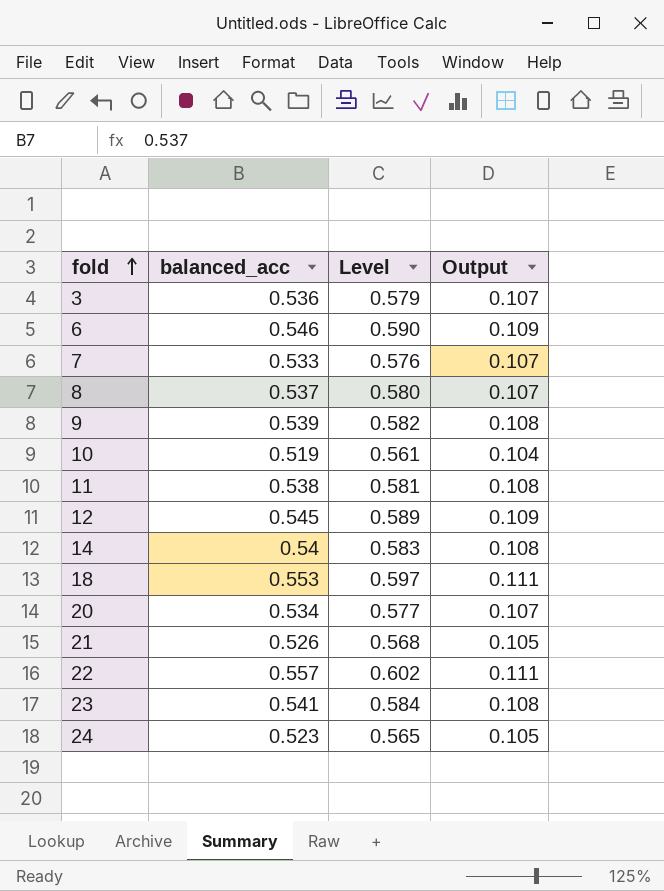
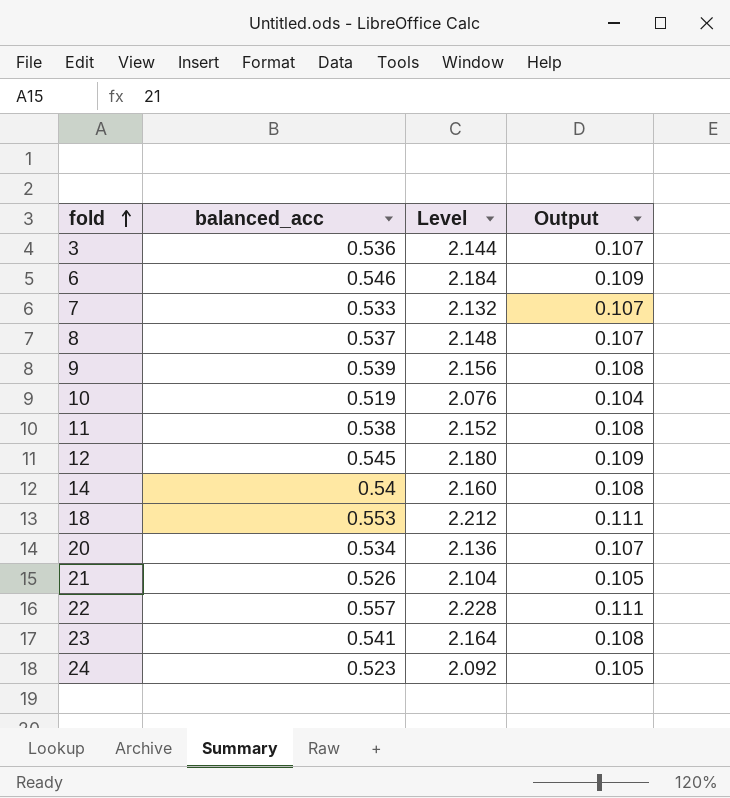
column Level | formula: [balanced_acc] * 1.08 -> [balanced_acc] * 4

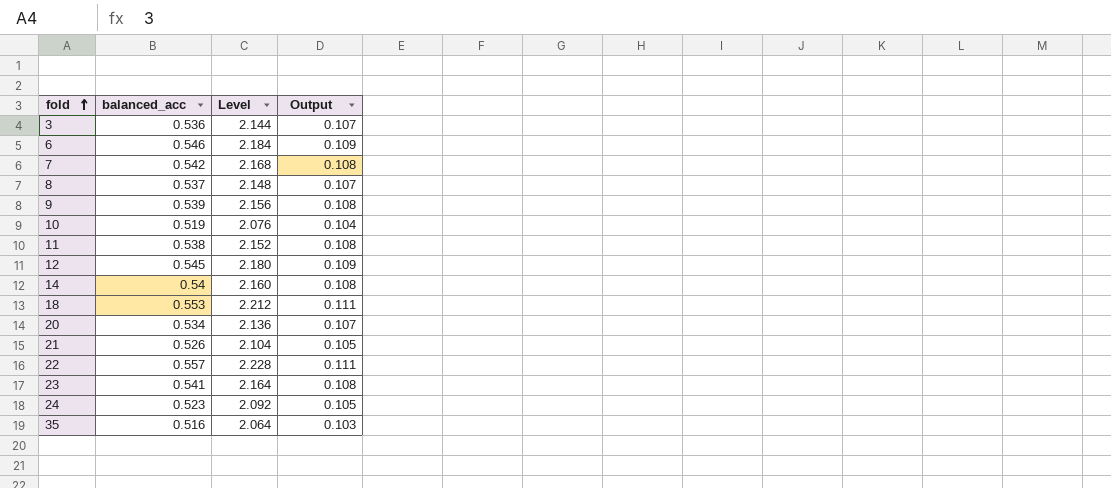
7 | balanced_acc: 0.533 -> 0.542
7 | Level: 2.132 -> 2.168
7 | Output: 0.107 -> 0.108
row 35: none -> 0.516 | 2.064 | 0.103

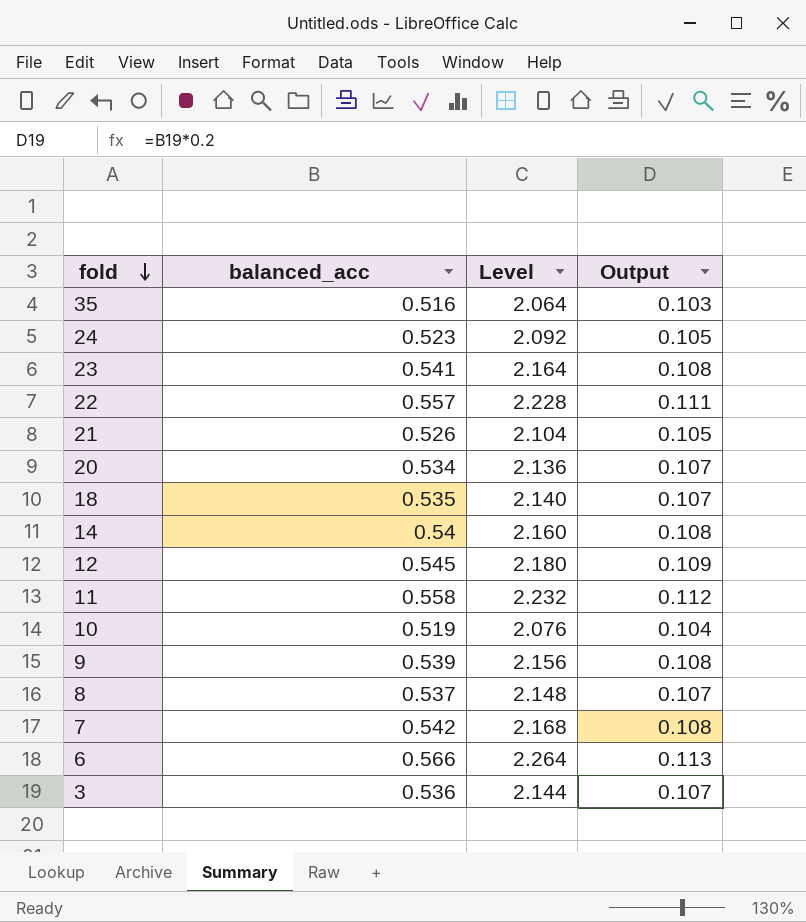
row order: fold ascending -> fold descending
18 | balanced_acc: 0.553 -> 0.535
18 | Level: 2.212 -> 2.140
18 | Output: 0.111 -> 0.107
11 | balanced_acc: 0.538 -> 0.558
11 | Level: 2.152 -> 2.232
11 | Output: 0.108 -> 0.112
6 | balanced_acc: 0.546 -> 0.566
6 | Level: 2.184 -> 2.264
6 | Output: 0.109 -> 0.113

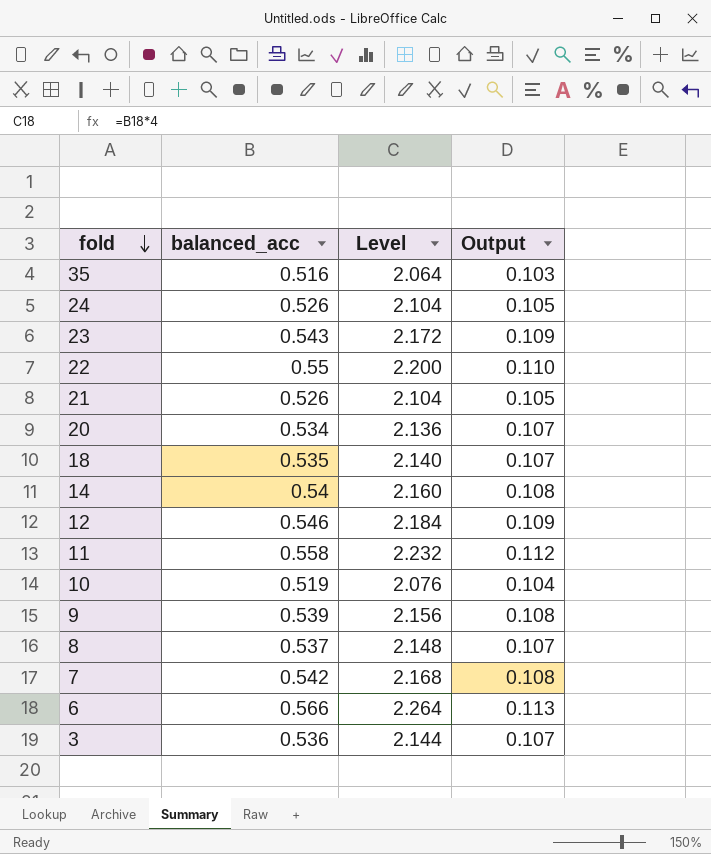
24 | balanced_acc: 0.523 -> 0.526
24 | Level: 2.092 -> 2.104
23 | balanced_acc: 0.541 -> 0.543
23 | Level: 2.164 -> 2.172
23 | Output: 0.108 -> 0.109
22 | balanced_acc: 0.557 -> 0.55
22 | Level: 2.228 -> 2.200
22 | Output: 0.111 -> 0.110
12 | balanced_acc: 0.545 -> 0.546
12 | Level: 2.180 -> 2.184

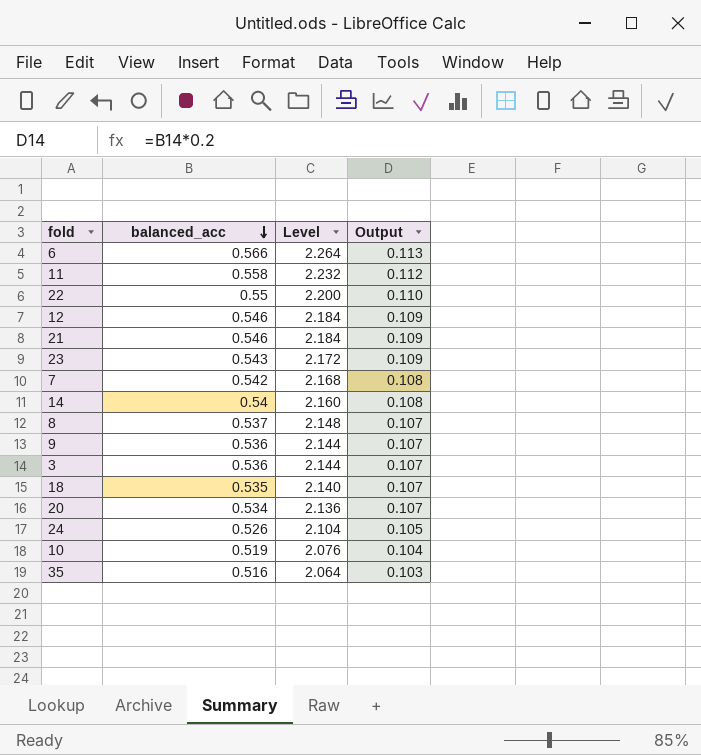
row order: fold descending -> balanced_acc descending
21 | balanced_acc: 0.526 -> 0.546
21 | Level: 2.104 -> 2.184
21 | Output: 0.105 -> 0.109
9 | balanced_acc: 0.539 -> 0.536
9 | Level: 2.156 -> 2.144
9 | Output: 0.108 -> 0.107

